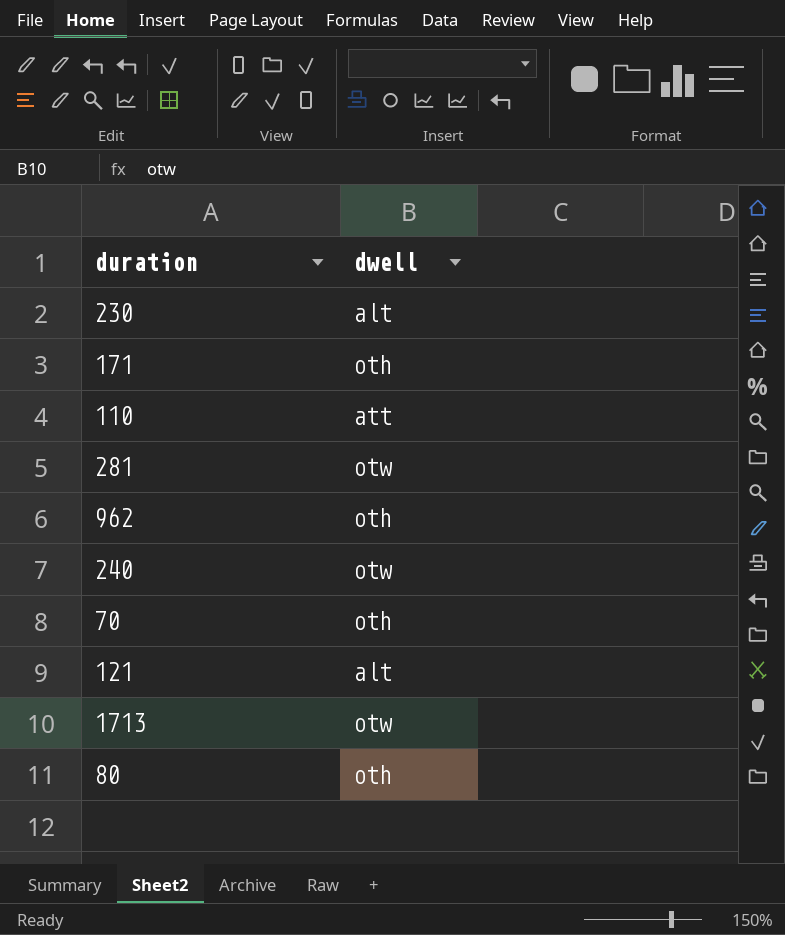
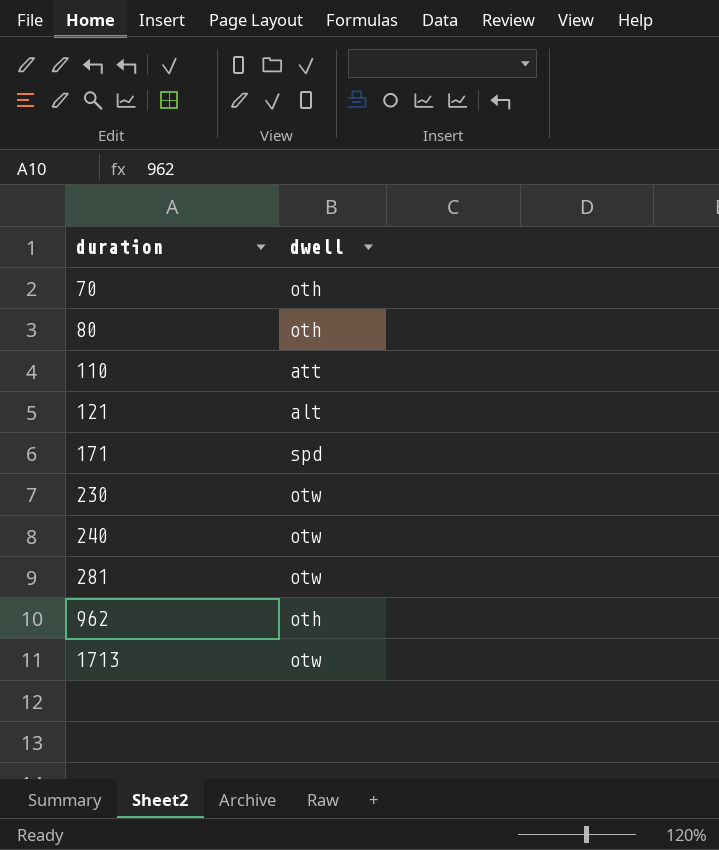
row order: none -> duration ascending
171 | dwell: oth -> spd
230 | dwell: alt -> otw

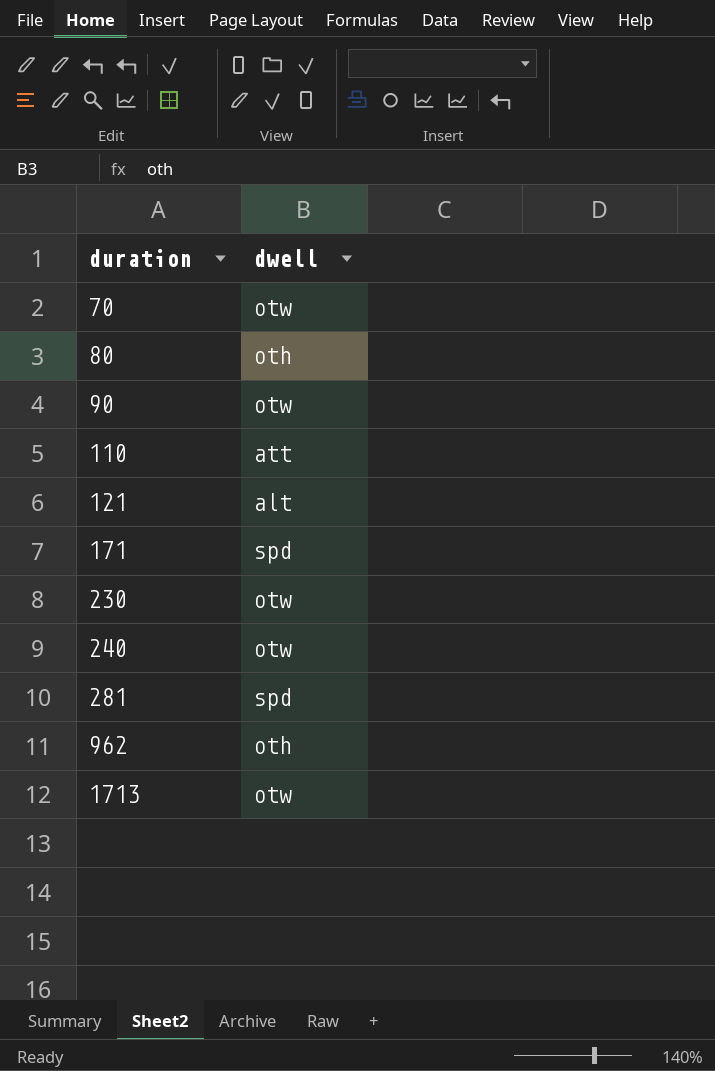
70 | dwell: oth -> otw
row 90: none -> otw
281 | dwell: otw -> spd

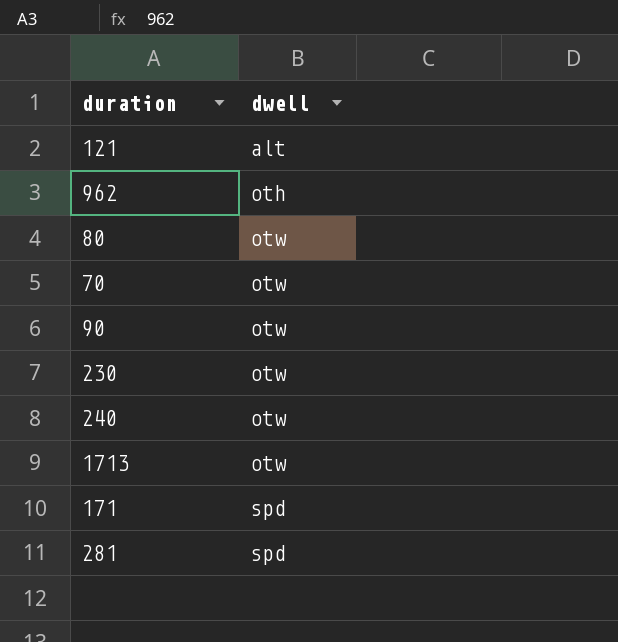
row order: duration ascending -> dwell ascending
row 110: att -> none
80 | dwell: oth -> otw

